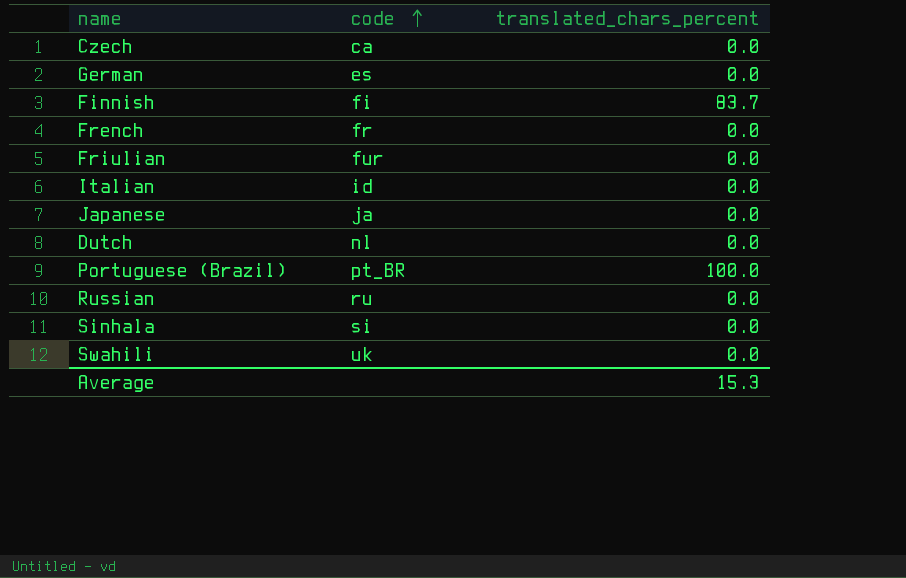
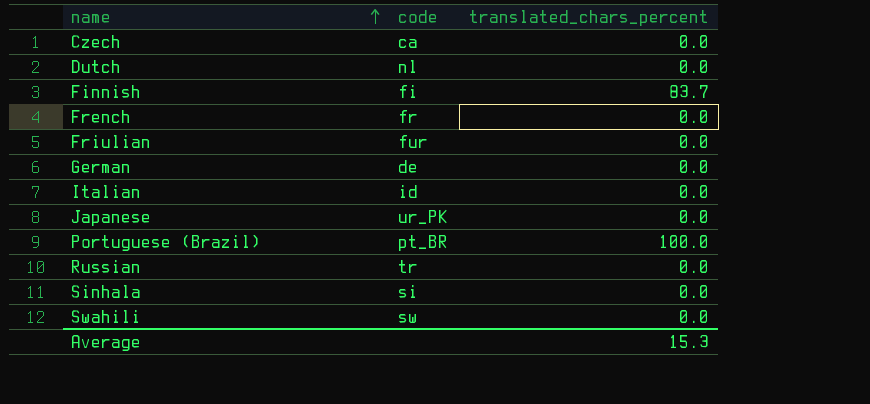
row order: code ascending -> name ascending
German | code: es -> de
Japanese | code: ja -> ur_PK
Russian | code: ru -> tr
Swahili | code: uk -> sw

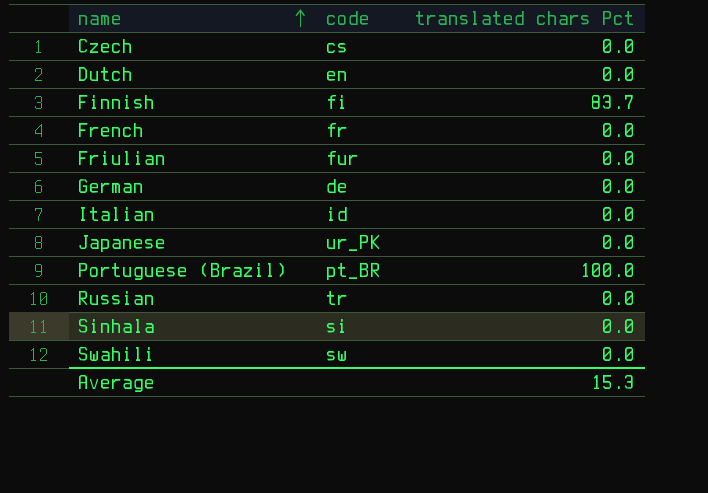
column name: translated_chars_percent -> translated chars Pct
Czech | code: ca -> cs
Dutch | code: nl -> en

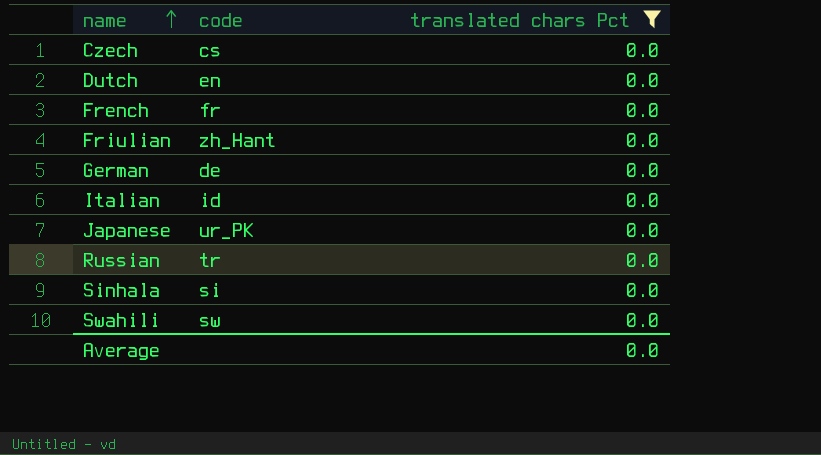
filter: none -> translated chars Pct = 0.0
Friulian | code: fur -> zh_Hant
Average | translated chars Pct: 15.3 -> 0.0

